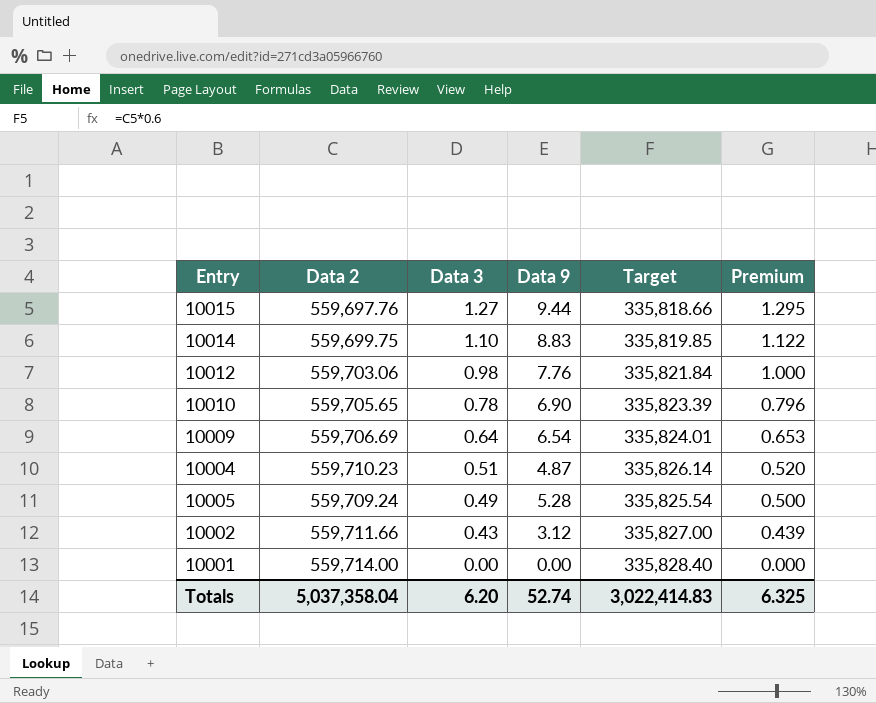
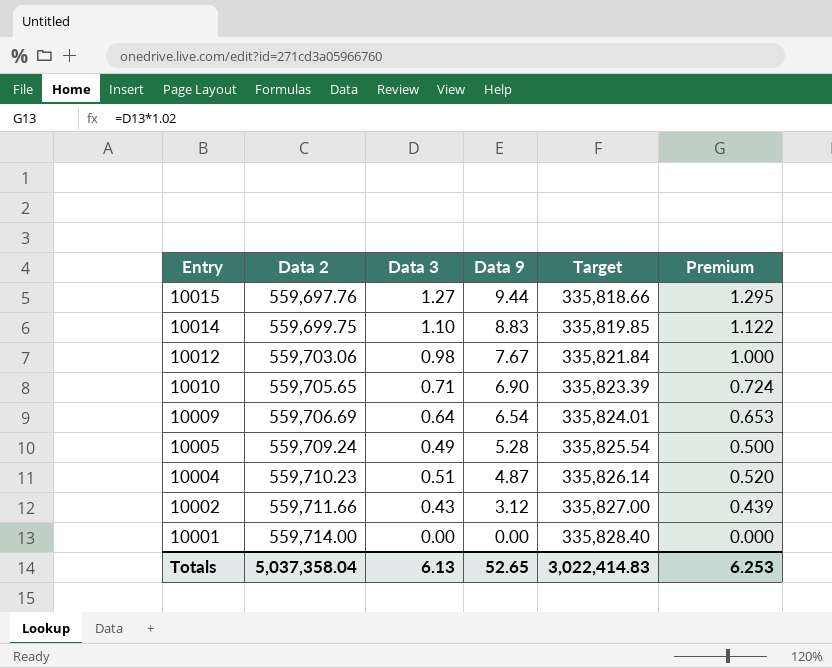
row order: Data 3 descending -> Entry descending
10012 | Data 9: 7.76 -> 7.67
10010 | Data 3: 0.78 -> 0.71
10010 | Premium: 0.796 -> 0.724
Totals | Data 3: 6.20 -> 6.13
Totals | Data 9: 52.74 -> 52.65
Totals | Premium: 6.325 -> 6.253

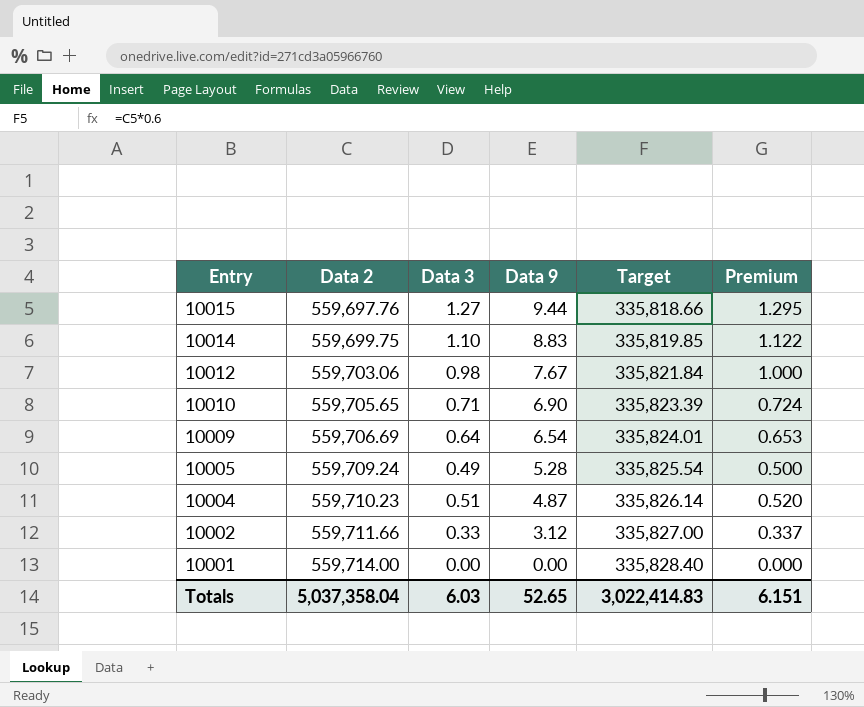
10002 | Data 3: 0.43 -> 0.33
10002 | Premium: 0.439 -> 0.337
Totals | Data 3: 6.13 -> 6.03
Totals | Premium: 6.253 -> 6.151

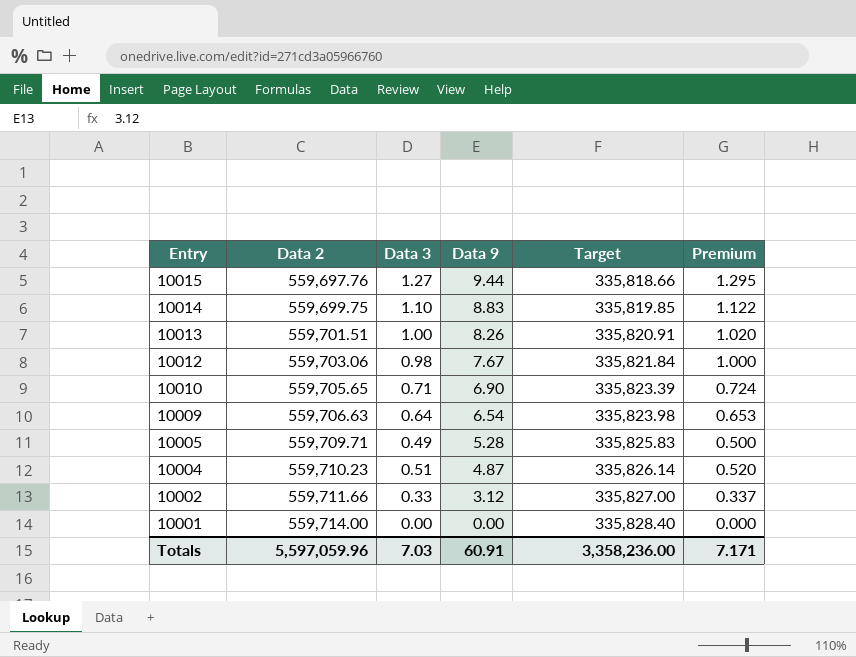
row 10013: none -> 559,701.51 | 1.00 | 8.26 | 335,820.91 | 1.020
10009 | Data 2: 559,706.69 -> 559,706.63
10009 | Target: 335,824.01 -> 335,823.98
10005 | Data 2: 559,709.24 -> 559,709.71
10005 | Target: 335,825.54 -> 335,825.83
Totals | Data 2: 5,037,358.04 -> 5,597,059.96
Totals | Data 3: 6.03 -> 7.03
Totals | Data 9: 52.65 -> 60.91
Totals | Target: 3,022,414.83 -> 3,358,236.00
Totals | Premium: 6.151 -> 7.171

